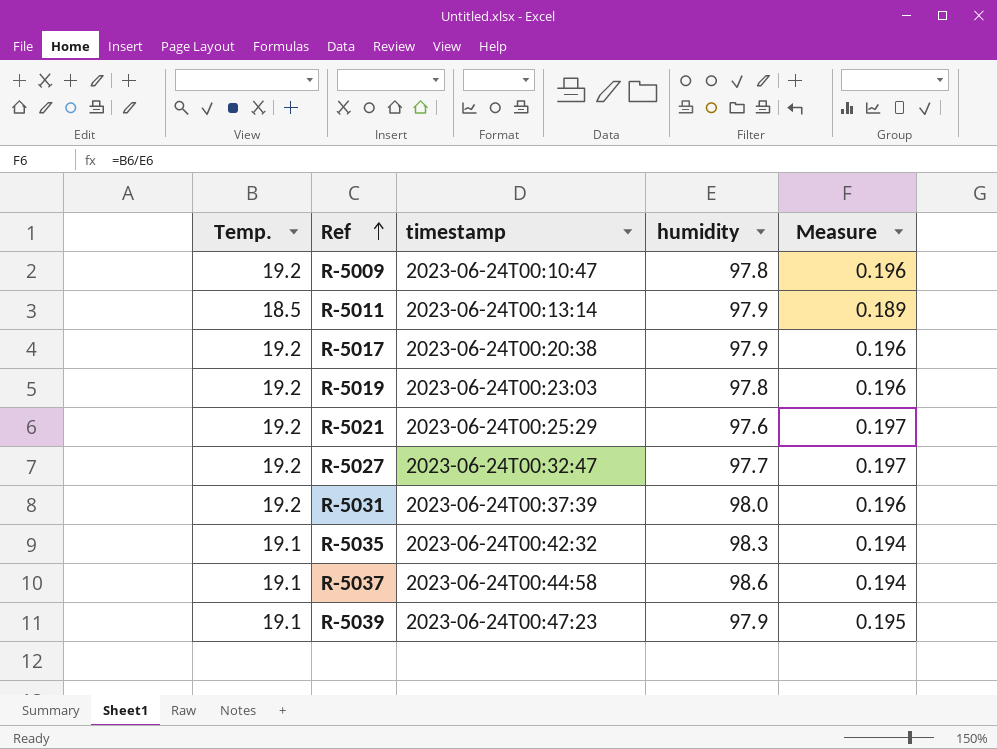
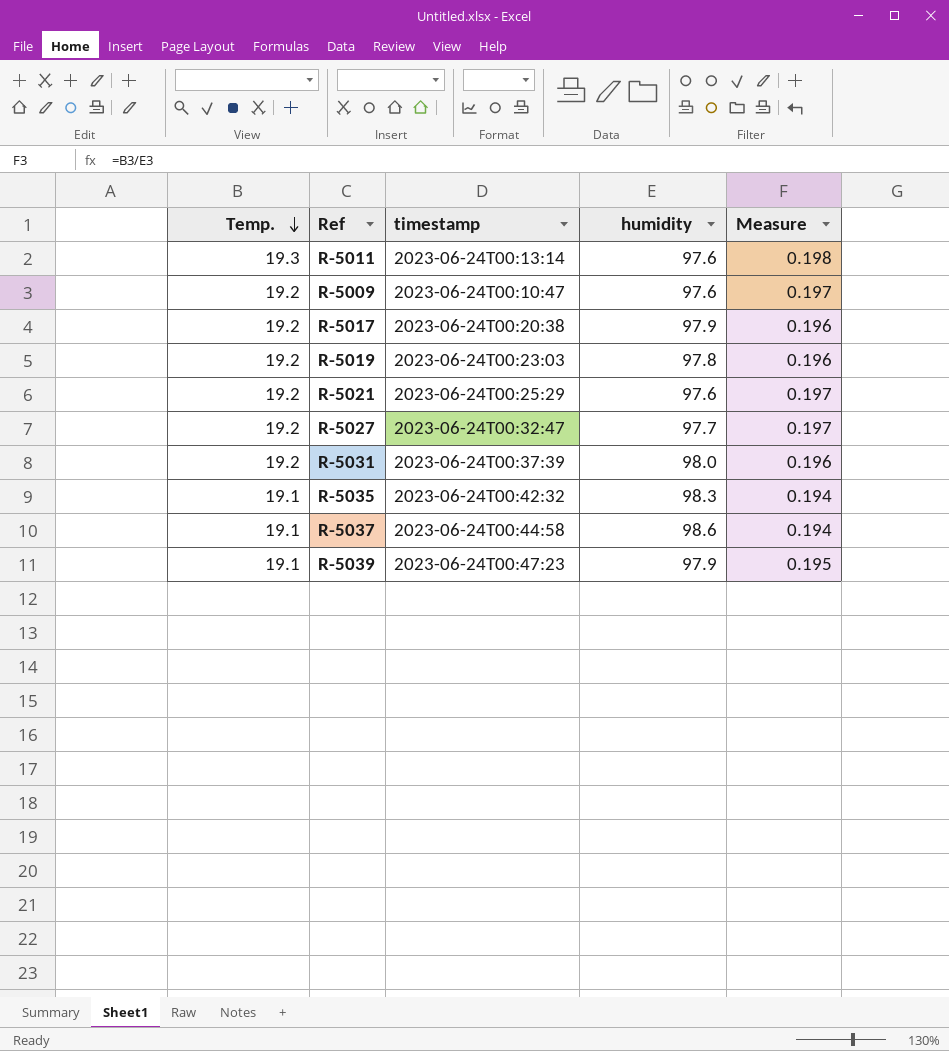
row order: Ref ascending -> Temp. descending
R-5011 | Temp.: 18.5 -> 19.3
R-5011 | humidity: 97.9 -> 97.6
R-5011 | Measure: 0.189 -> 0.198
R-5009 | humidity: 97.8 -> 97.6
R-5009 | Measure: 0.196 -> 0.197

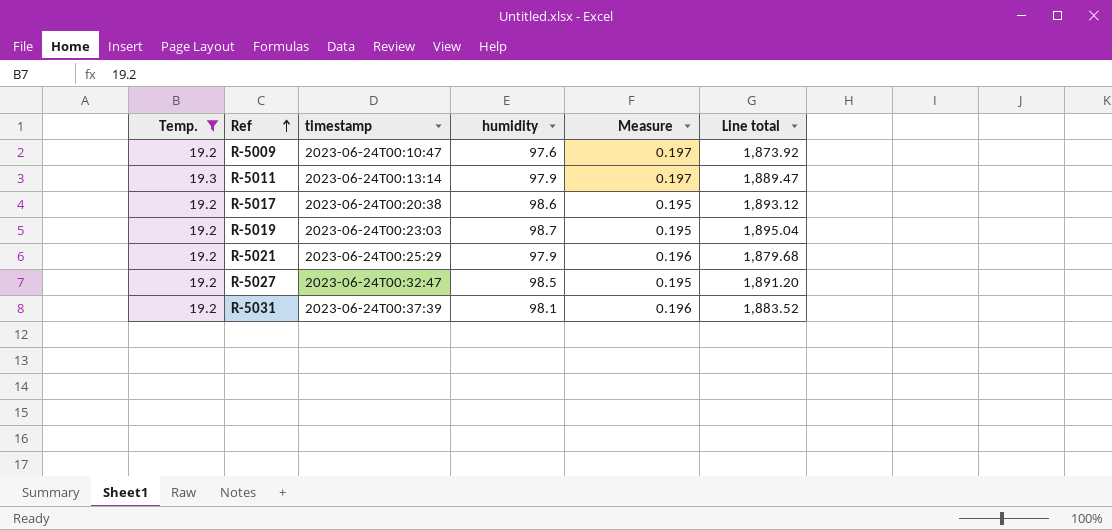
filter: none -> Temp. != 19.1
row order: Temp. descending -> Ref ascending
column Line total | formula: none -> [Temp.] * [humidity]
R-5011 | humidity: 97.6 -> 97.9
R-5011 | Measure: 0.198 -> 0.197
R-5017 | humidity: 97.9 -> 98.6
R-5017 | Measure: 0.196 -> 0.195
R-5019 | humidity: 97.8 -> 98.7
R-5019 | Measure: 0.196 -> 0.195
R-5021 | humidity: 97.6 -> 97.9
R-5021 | Measure: 0.197 -> 0.196
R-5027 | humidity: 97.7 -> 98.5
R-5027 | Measure: 0.197 -> 0.195
R-5031 | humidity: 98.0 -> 98.1

